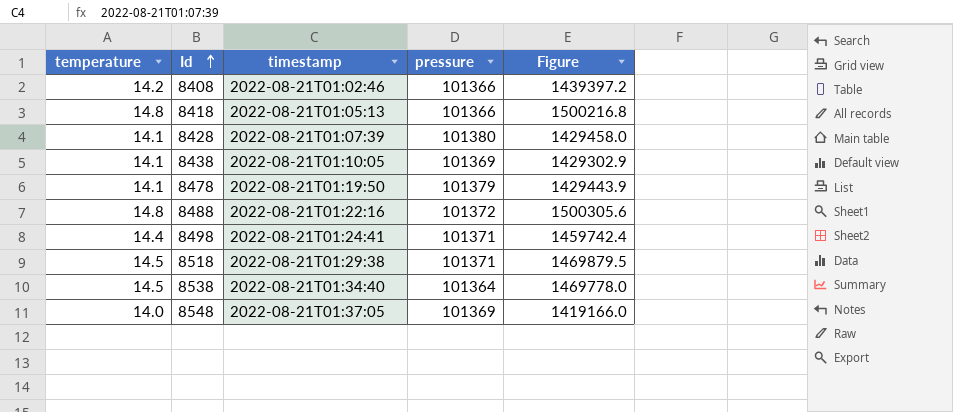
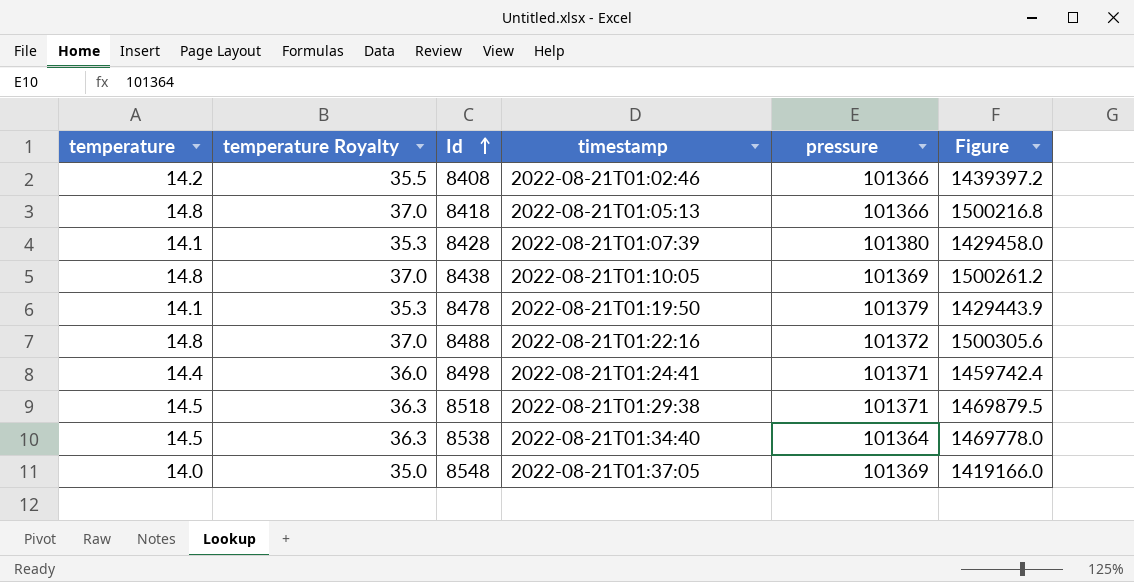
column temperature Royalty | formula: none -> [temperature] * 2.5
8438 | temperature: 14.1 -> 14.8
8438 | Figure: 1429302.9 -> 1500261.2

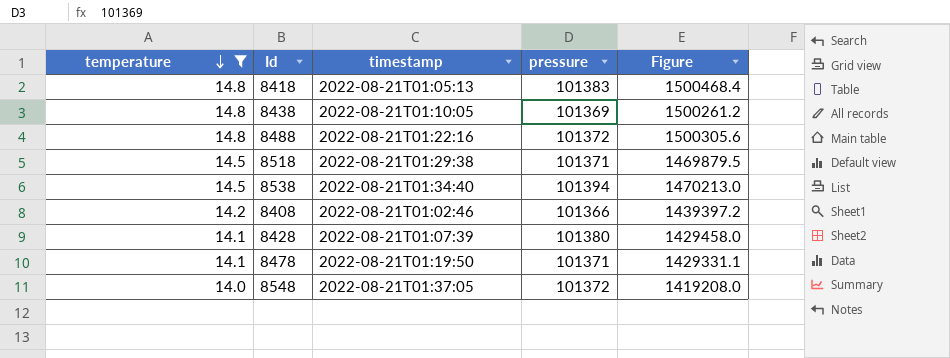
filter: none -> temperature != 14.4
row order: Id ascending -> temperature descending
column temperature Royalty | formula: [temperature] * 2.5 -> none
8418 | pressure: 101366 -> 101383
8418 | Figure: 1500216.8 -> 1500468.4
8538 | pressure: 101364 -> 101394
8538 | Figure: 1469778.0 -> 1470213.0
8478 | pressure: 101379 -> 101371
8478 | Figure: 1429443.9 -> 1429331.1
8548 | pressure: 101369 -> 101372
8548 | Figure: 1419166.0 -> 1419208.0

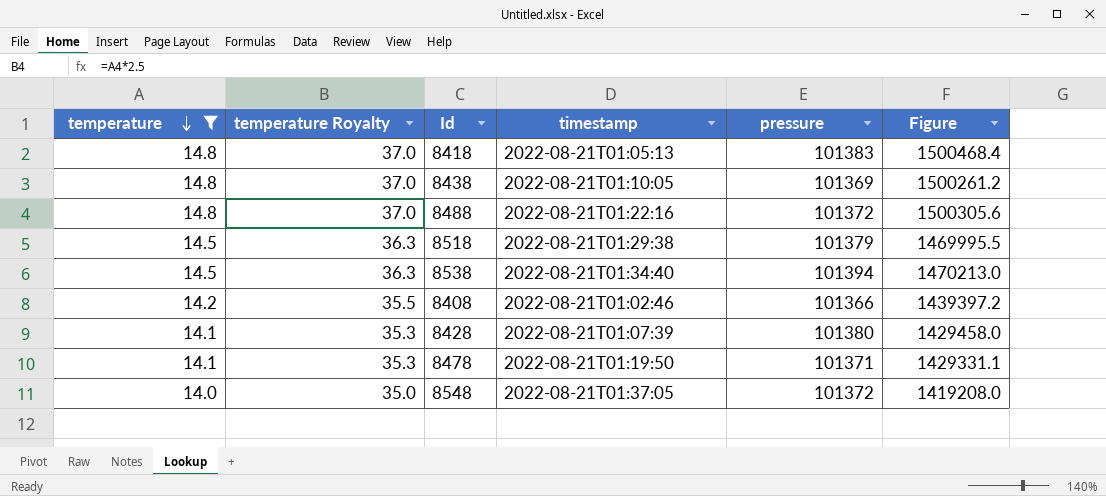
column temperature Royalty | formula: none -> [temperature] * 2.5
8518 | pressure: 101371 -> 101379
8518 | Figure: 1469879.5 -> 1469995.5

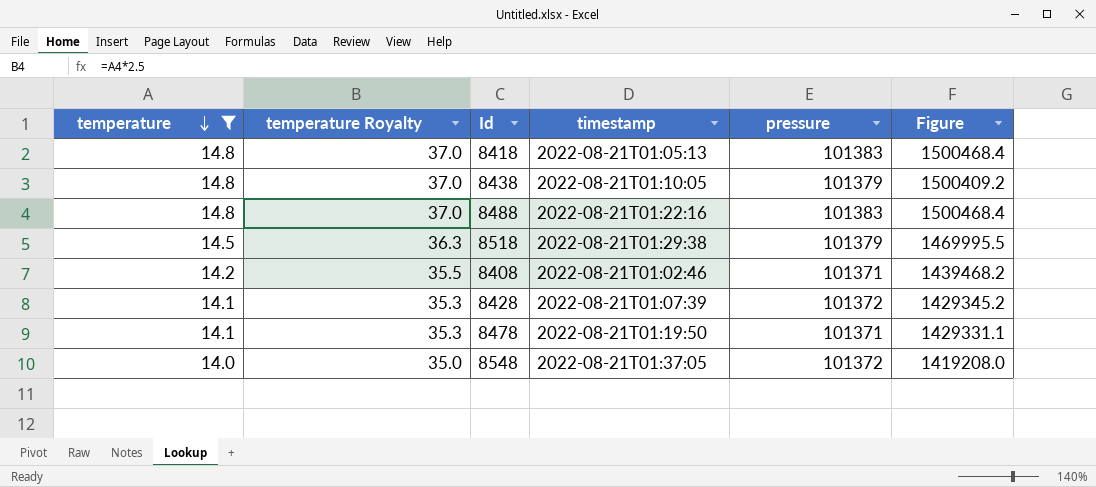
row 8538: 14.5 | 36.3 | 2022-08-21T01:34:40 | 101394 | 1470213.0 -> none
8438 | pressure: 101369 -> 101379
8438 | Figure: 1500261.2 -> 1500409.2
8488 | pressure: 101372 -> 101383
8488 | Figure: 1500305.6 -> 1500468.4
8408 | pressure: 101366 -> 101371
8408 | Figure: 1439397.2 -> 1439468.2
8428 | pressure: 101380 -> 101372
8428 | Figure: 1429458.0 -> 1429345.2

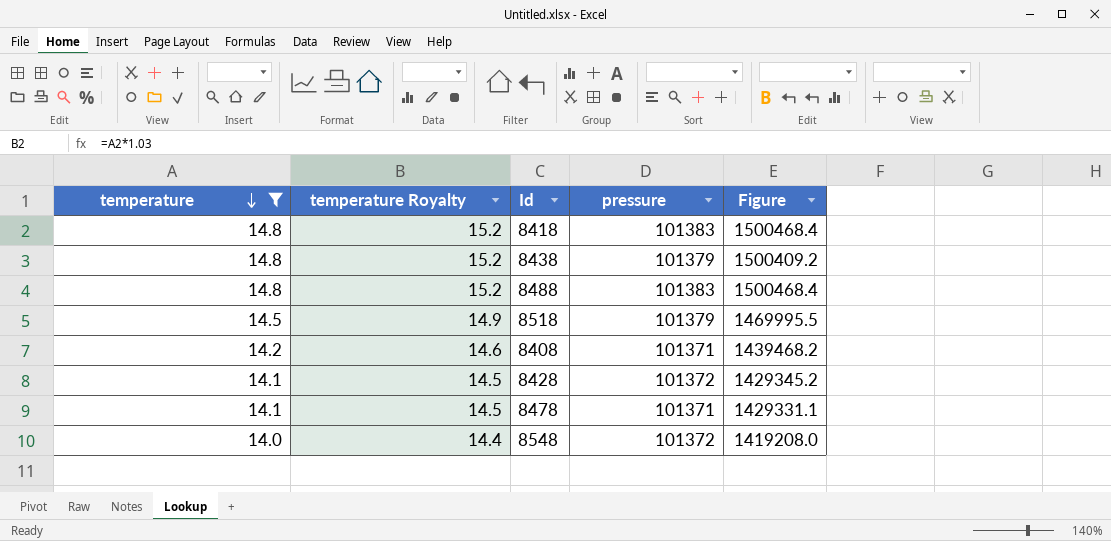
column timestamp | position: 4 -> none
column temperature Royalty | formula: [temperature] * 2.5 -> [temperature] * 1.03

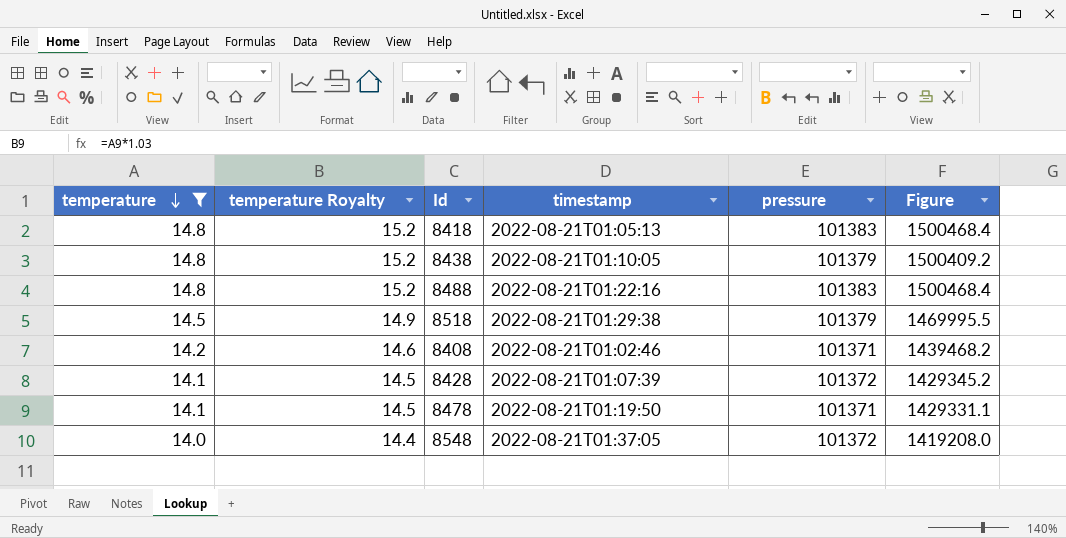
column timestamp | position: none -> 4

